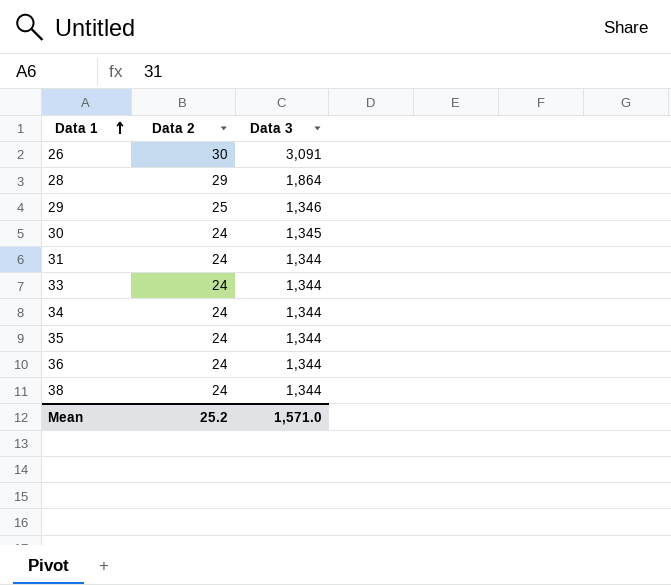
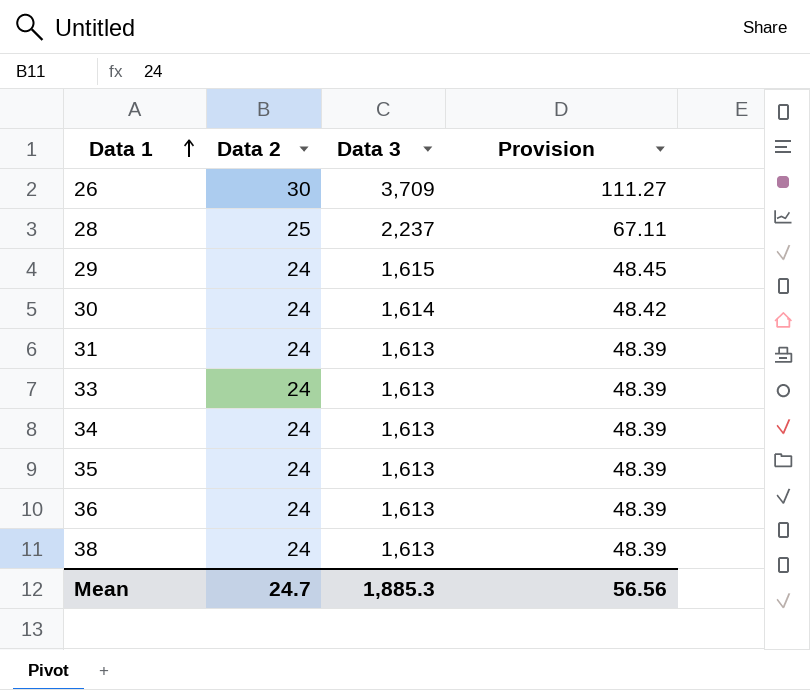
column Provision | formula: none -> [Data 3] * 0.03
26 | Data 3: 3,091 -> 3,709
28 | Data 2: 29 -> 25
28 | Data 3: 1,864 -> 2,237
29 | Data 2: 25 -> 24
29 | Data 3: 1,346 -> 1,615
30 | Data 3: 1,345 -> 1,614
31 | Data 3: 1,344 -> 1,613
33 | Data 3: 1,344 -> 1,613
34 | Data 3: 1,344 -> 1,613
35 | Data 3: 1,344 -> 1,613
36 | Data 3: 1,344 -> 1,613
38 | Data 3: 1,344 -> 1,613
Mean | Data 2: 25.2 -> 24.7
Mean | Data 3: 1,571.0 -> 1,885.3

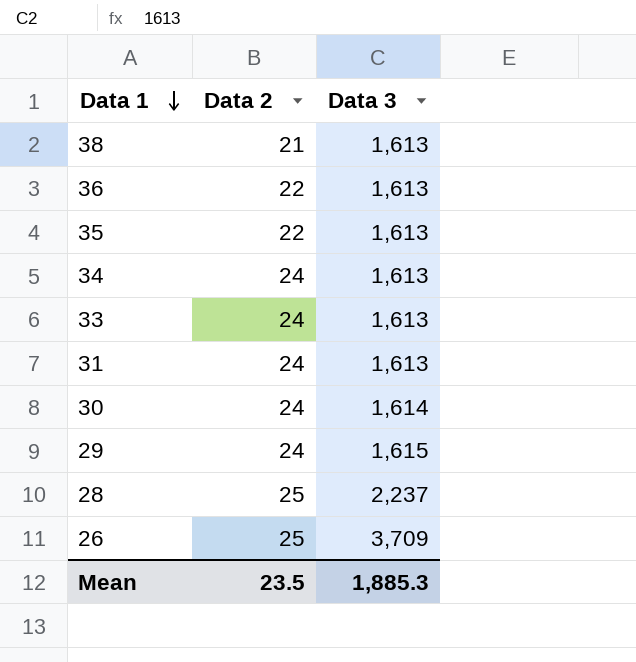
row order: Data 1 ascending -> Data 1 descending
column Provision | formula: [Data 3] * 0.03 -> none
38 | Data 2: 24 -> 21
36 | Data 2: 24 -> 22
35 | Data 2: 24 -> 22
26 | Data 2: 30 -> 25
Mean | Data 2: 24.7 -> 23.5

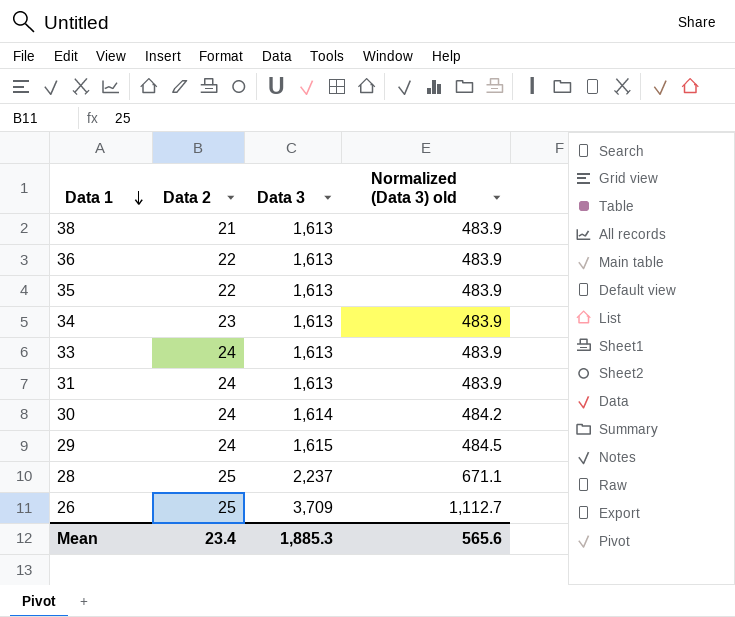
column Normalized (Data 3) old | formula: none -> [Data 3] * 0.3
34 | Data 2: 24 -> 23
Mean | Data 2: 23.5 -> 23.4

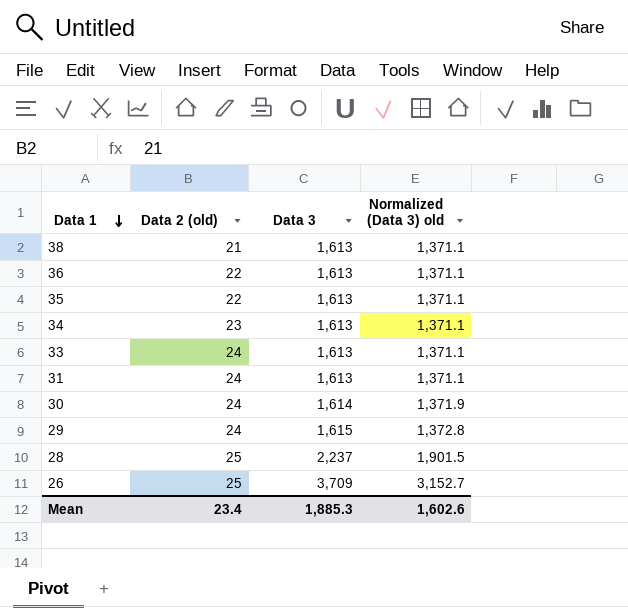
column name: Data 2 -> Data 2 (old)
column Normalized (Data 3) old | formula: [Data 3] * 0.3 -> [Data 3] * 0.85
Mean | Normalized (Data 3) old: 565.6 -> 1,602.6

